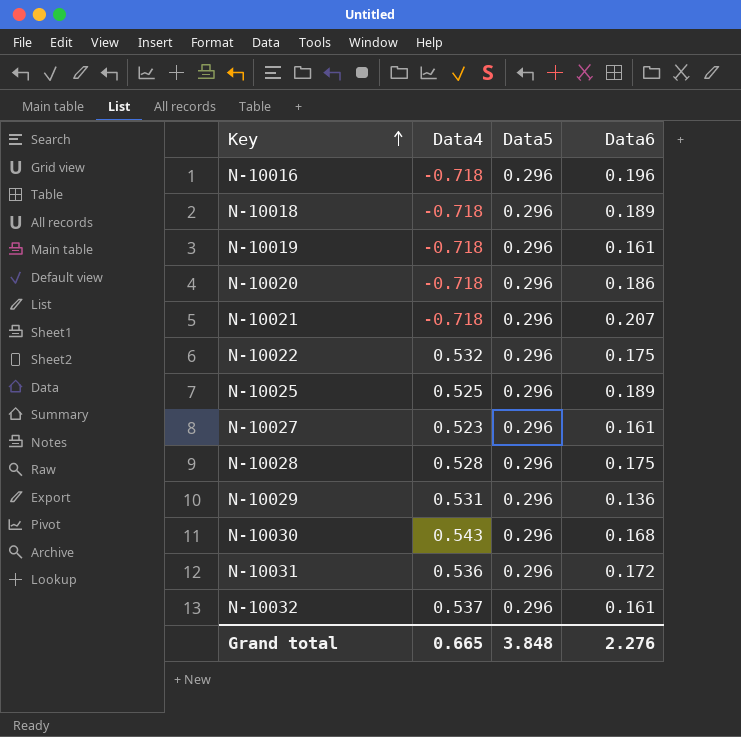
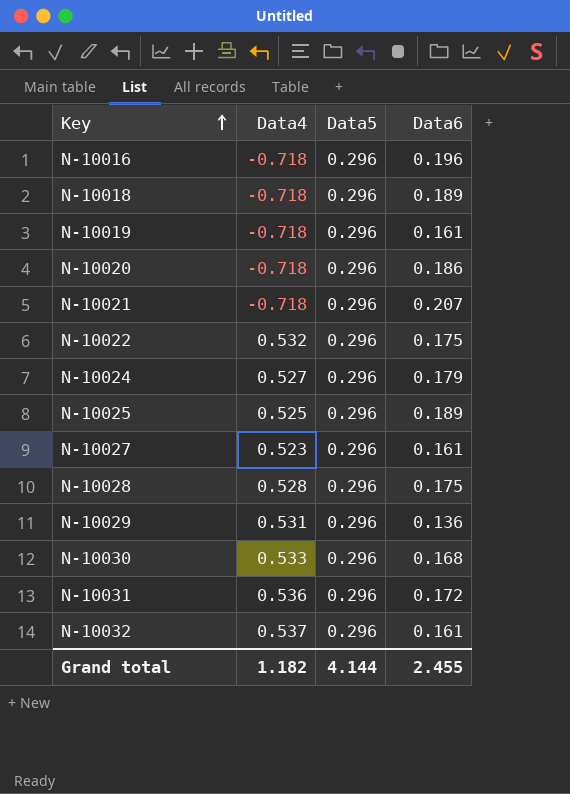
row N-10024: none -> 0.527 | 0.296 | 0.179
N-10030 | Data4: 0.543 -> 0.533
Grand total | Data4: 0.665 -> 1.182
Grand total | Data5: 3.848 -> 4.144
Grand total | Data6: 2.276 -> 2.455

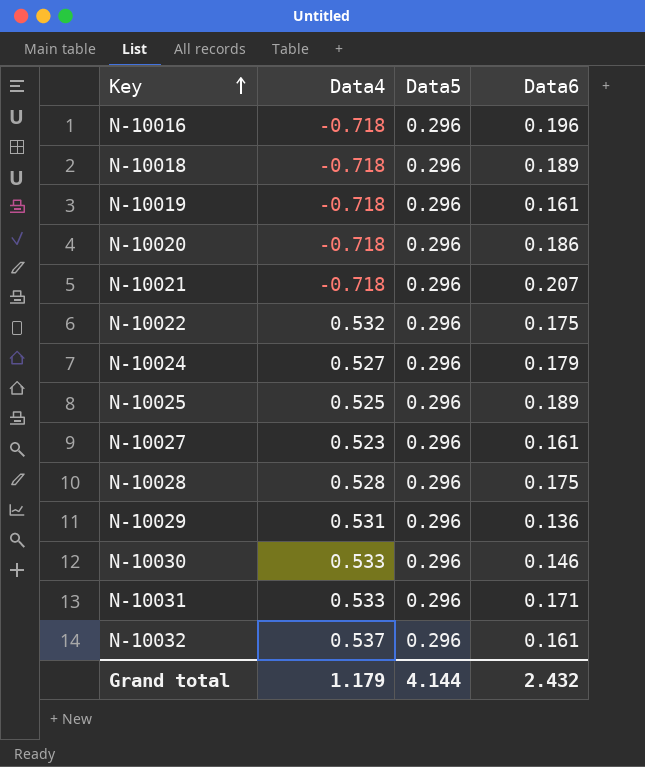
N-10030 | Data6: 0.168 -> 0.146
N-10031 | Data4: 0.536 -> 0.533
N-10031 | Data6: 0.172 -> 0.171
Grand total | Data4: 1.182 -> 1.179
Grand total | Data6: 2.455 -> 2.432

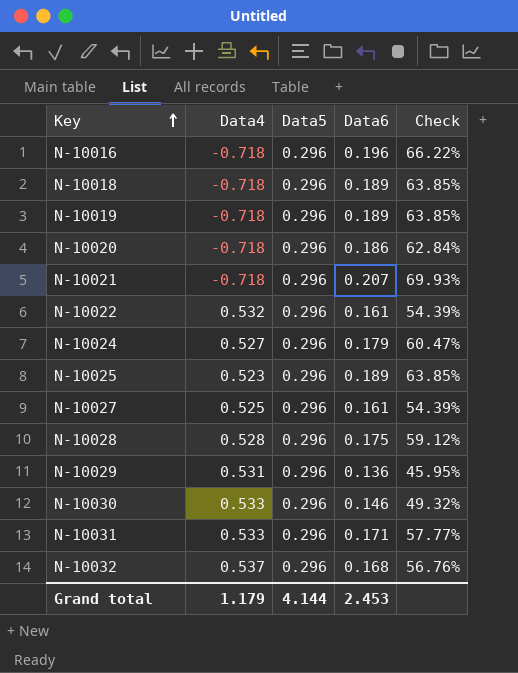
column Check | formula: none -> [Data6] / [Data5]
N-10019 | Data6: 0.161 -> 0.189
N-10022 | Data6: 0.175 -> 0.161
N-10025 | Data4: 0.525 -> 0.523
N-10027 | Data4: 0.523 -> 0.525
N-10032 | Data6: 0.161 -> 0.168
Grand total | Data6: 2.432 -> 2.453

